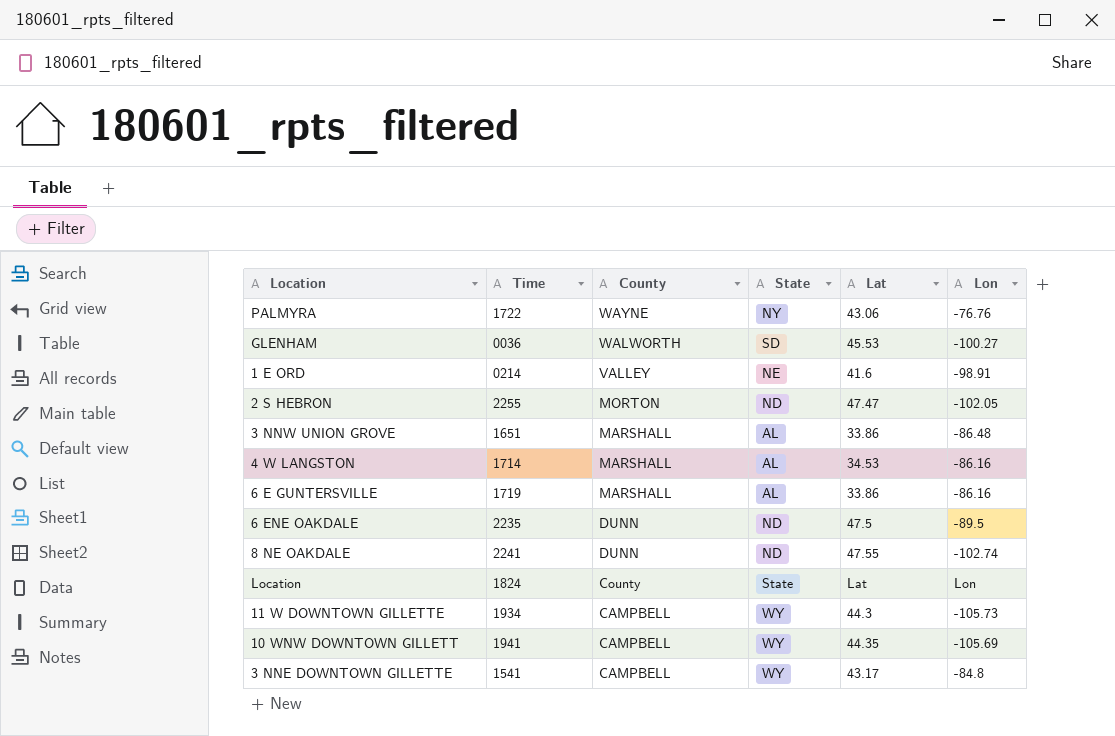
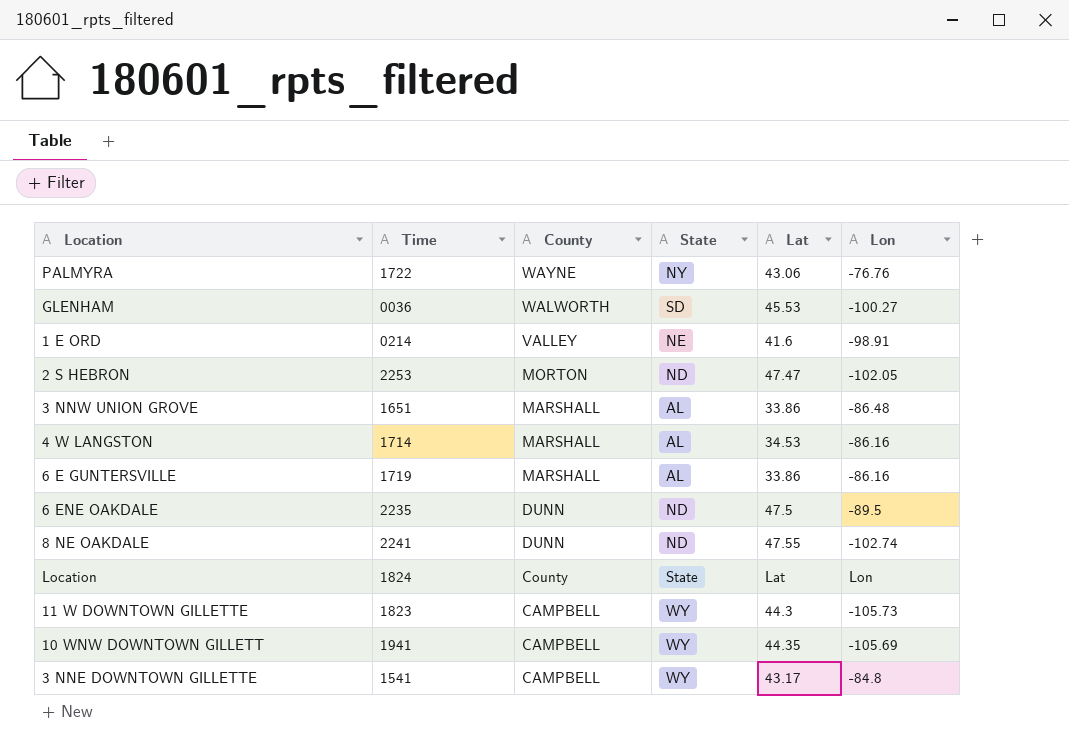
2 S HEBRON | Time: 2255 -> 2253
11 W DOWNTOWN GILLETTE | Time: 1934 -> 1823

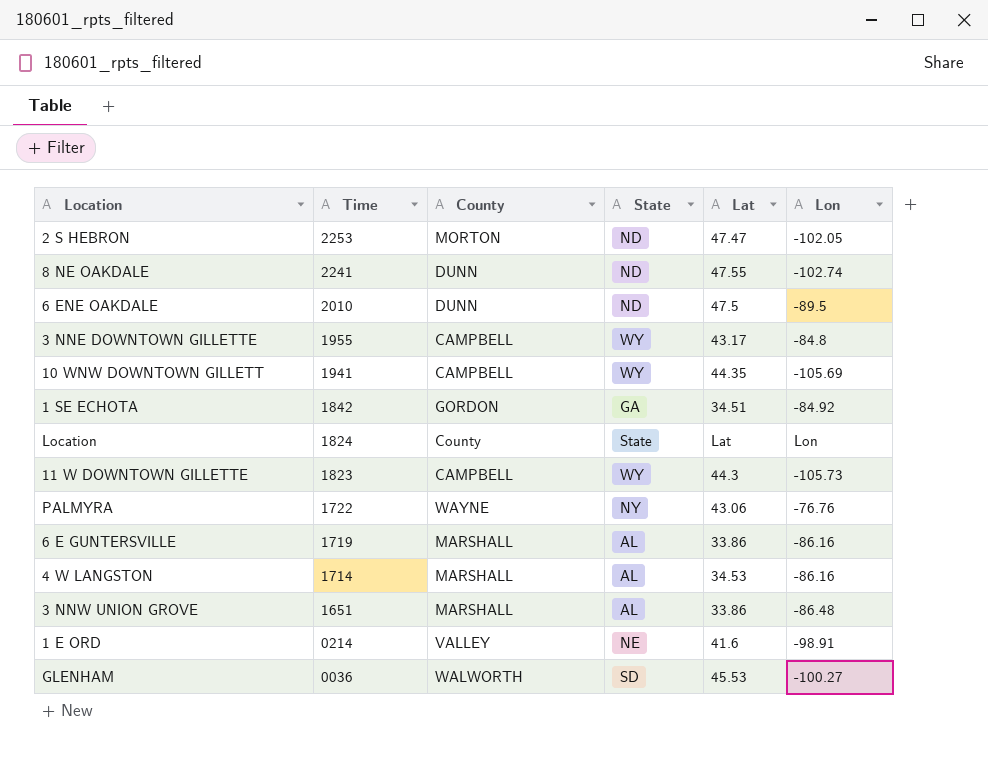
row order: County descending -> Time descending
6 ENE OAKDALE | Time: 2235 -> 2010
3 NNE DOWNTOWN GILLETTE | Time: 1541 -> 1955
row 1 SE ECHOTA: none -> 1842 | GORDON | GA | 34.51 | -84.92

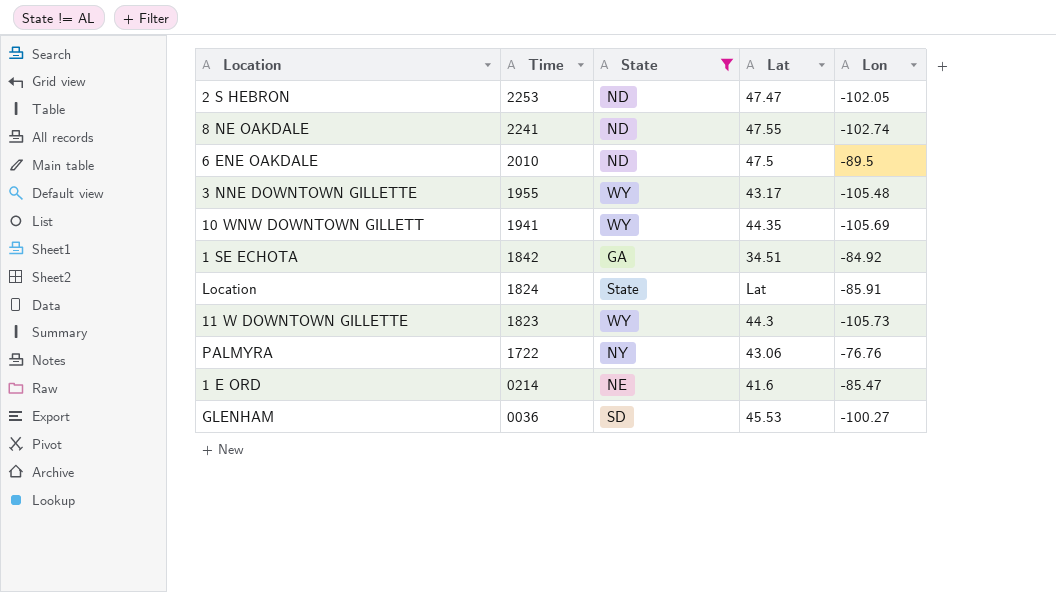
filter: none -> State != AL
column County | position: 3 -> none
3 NNE DOWNTOWN GILLETTE | Lon: -84.8 -> -105.48
Location | Lon: Lon -> -85.91
1 E ORD | Lon: -98.91 -> -85.47

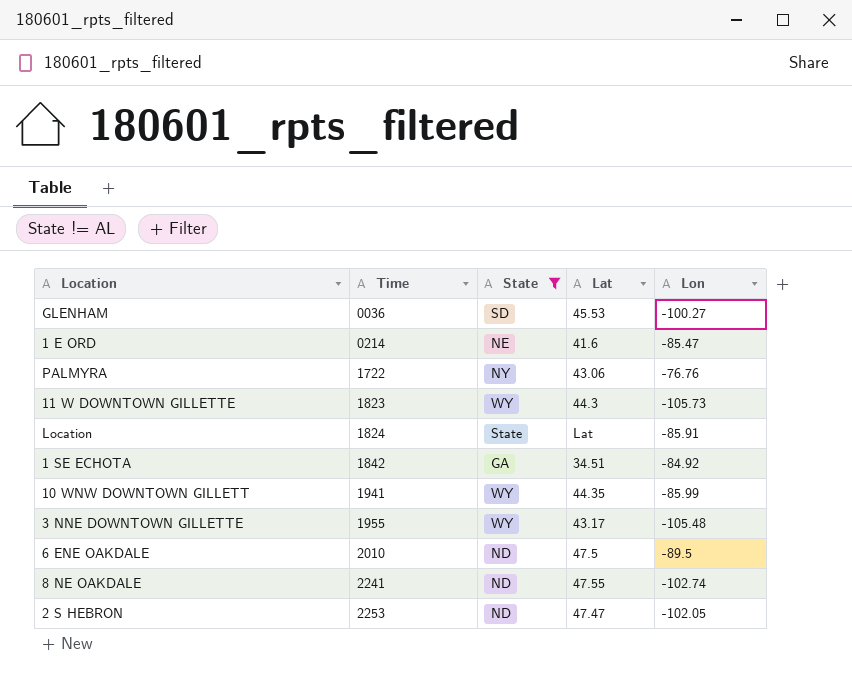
row order: Time descending -> Time ascending
10 WNW DOWNTOWN GILLETT | Lon: -105.69 -> -85.99

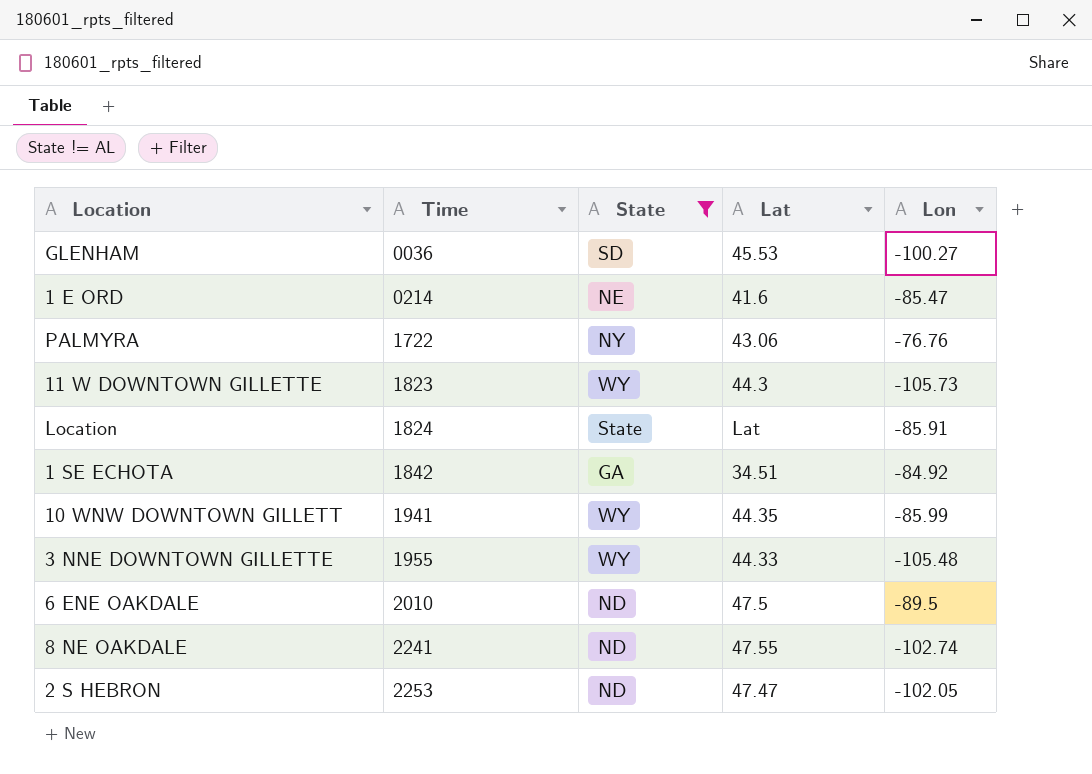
3 NNE DOWNTOWN GILLETTE | Lat: 43.17 -> 44.33

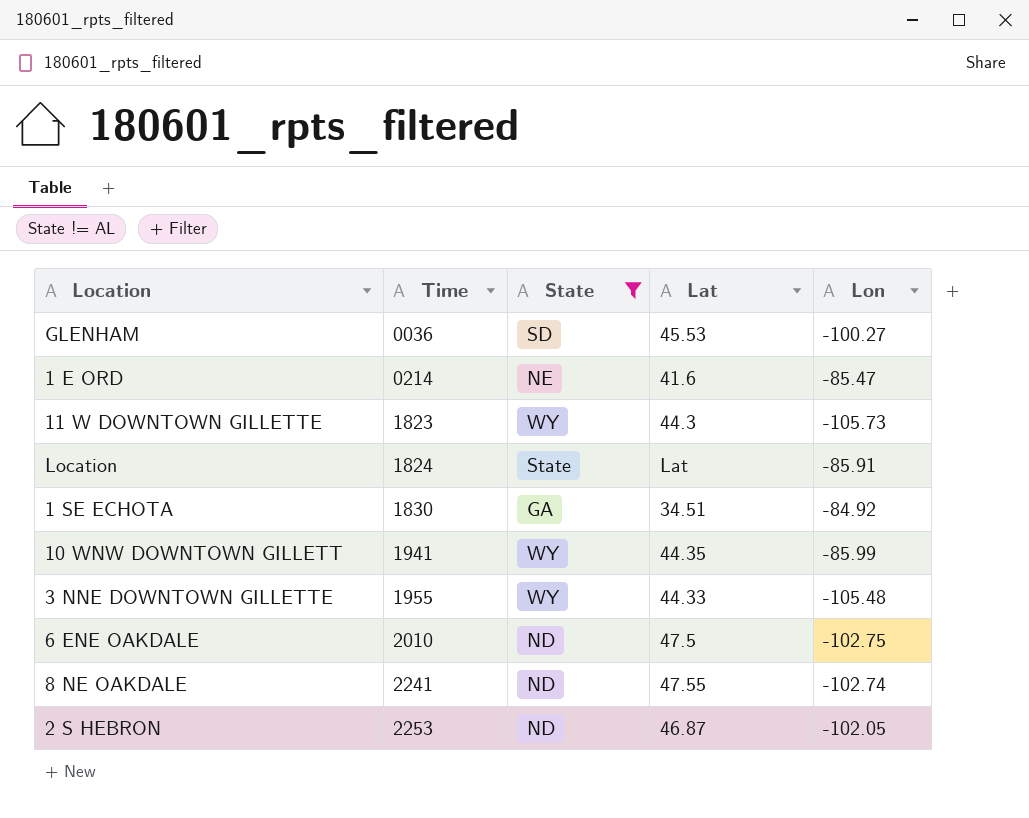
row PALMYRA: 1722 | NY | 43.06 | -76.76 -> none
1 SE ECHOTA | Time: 1842 -> 1830
6 ENE OAKDALE | Lon: -89.5 -> -102.75
2 S HEBRON | Lat: 47.47 -> 46.87

